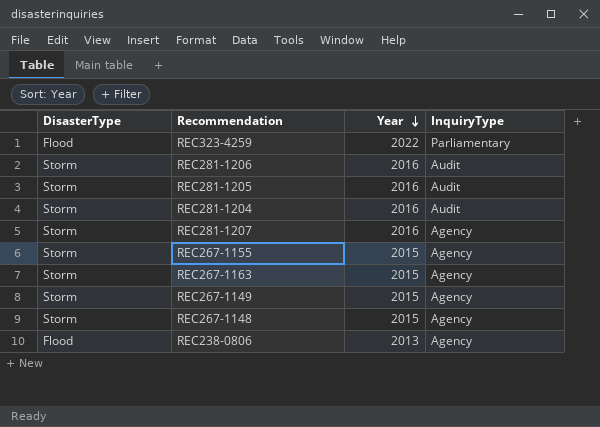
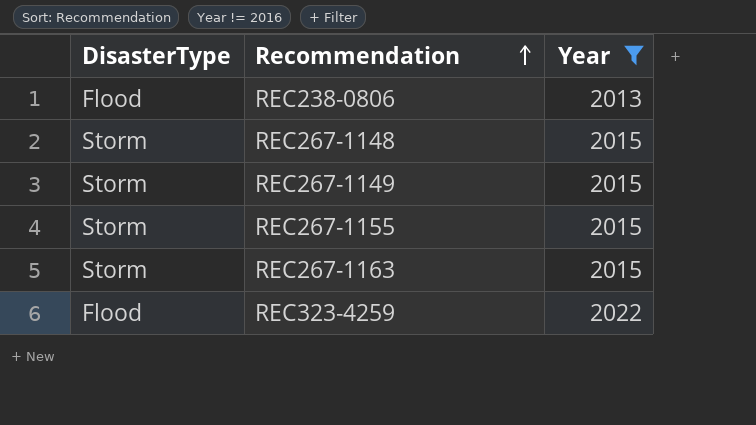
filter: none -> Year != 2016
row order: Year descending -> Recommendation ascending
column InquiryType | position: 4 -> none

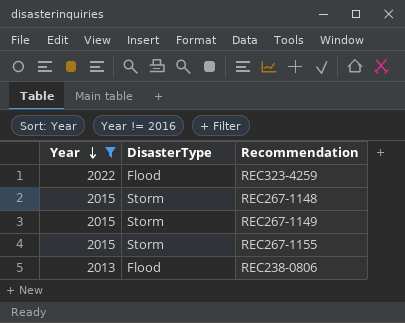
row order: Recommendation ascending -> Year descending
column Year | position: 3 -> 1
row REC267-1163: Storm | 2015 -> none

